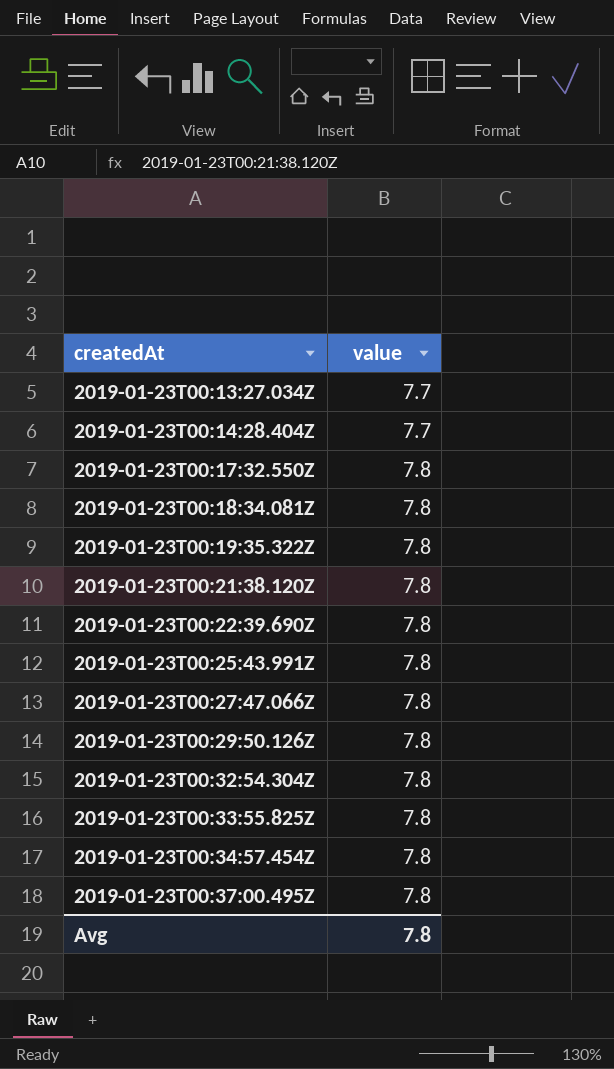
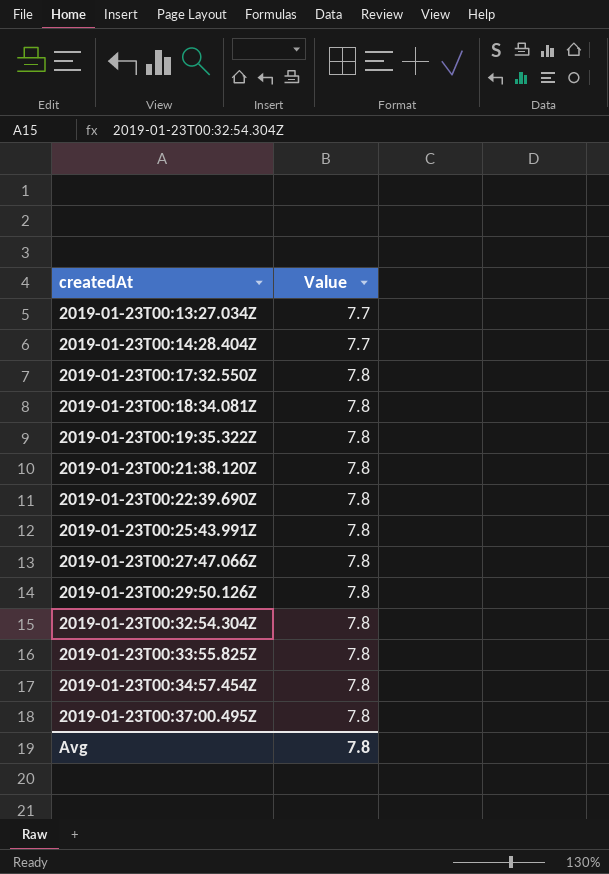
column name: value -> Value

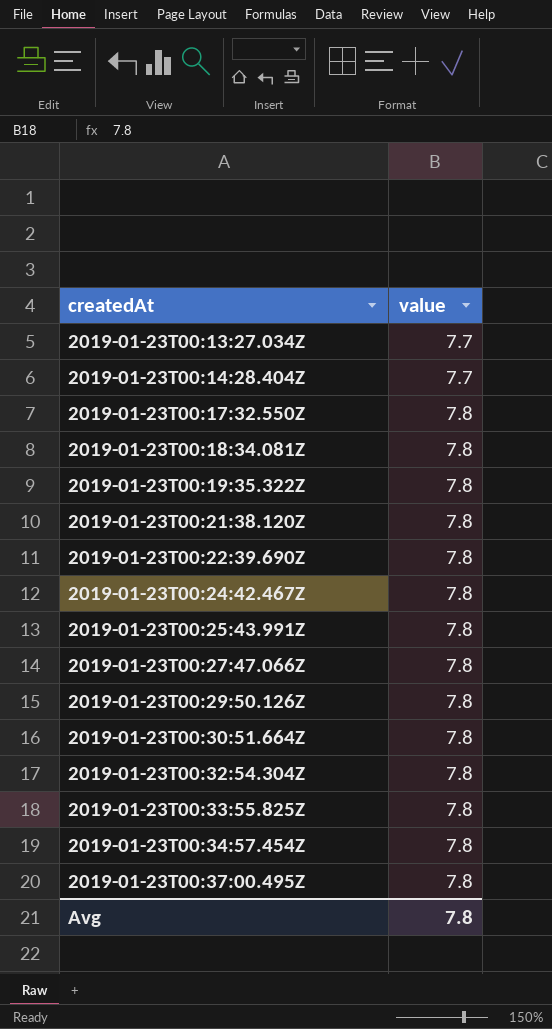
column name: Value -> value
row 2019-01-23T00:24:42.467Z: none -> 7.8
row 2019-01-23T00:30:51.664Z: none -> 7.8

